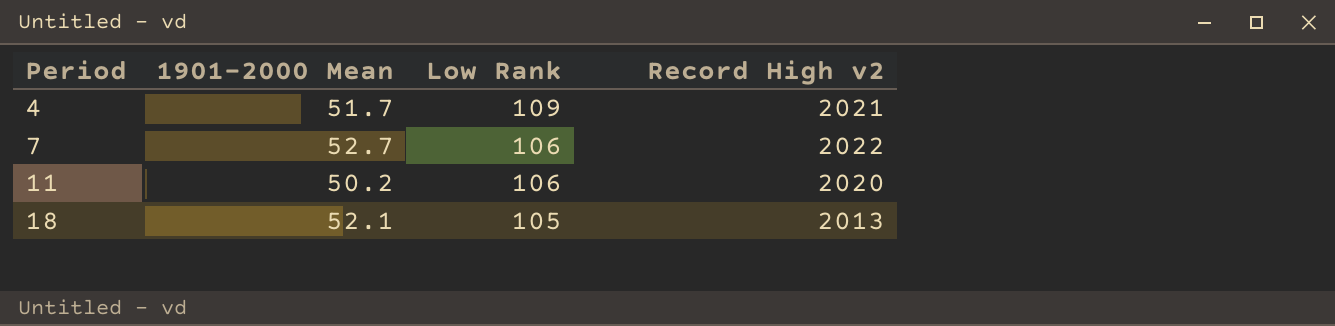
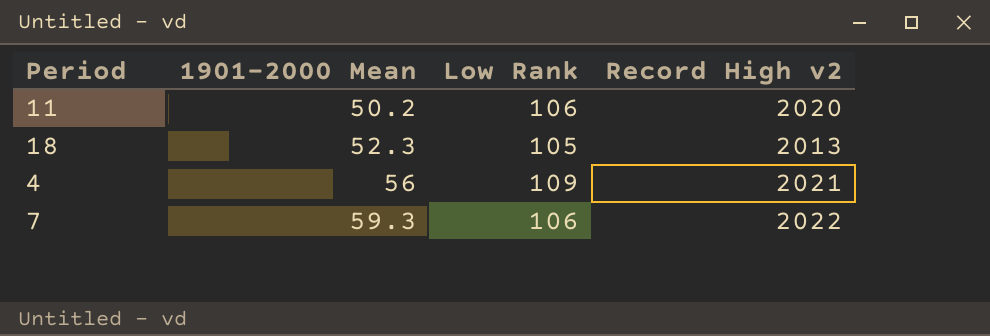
row order: Period ascending -> 1901-2000 Mean ascending
18 | 1901-2000 Mean: 52.1 -> 52.3
4 | 1901-2000 Mean: 51.7 -> 56
7 | 1901-2000 Mean: 52.7 -> 59.3

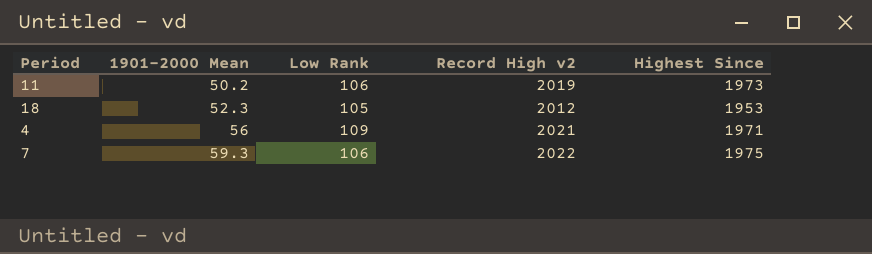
column Highest Since | position: none -> 5
11 | Record High v2: 2020 -> 2019
18 | Record High v2: 2013 -> 2012

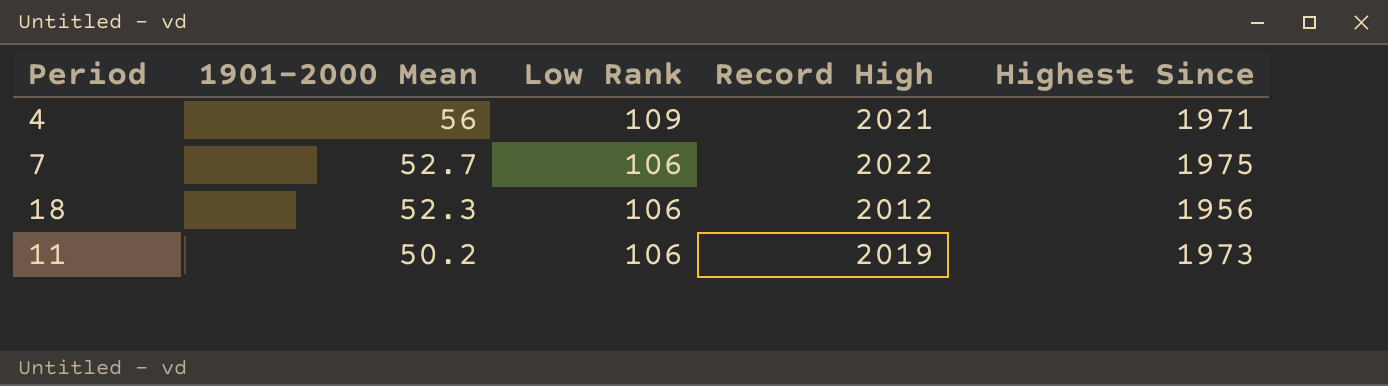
row order: 1901-2000 Mean ascending -> 1901-2000 Mean descending
column name: Record High v2 -> Record High
7 | 1901-2000 Mean: 59.3 -> 52.7
18 | Low Rank: 105 -> 106
18 | Highest Since: 1953 -> 1956

